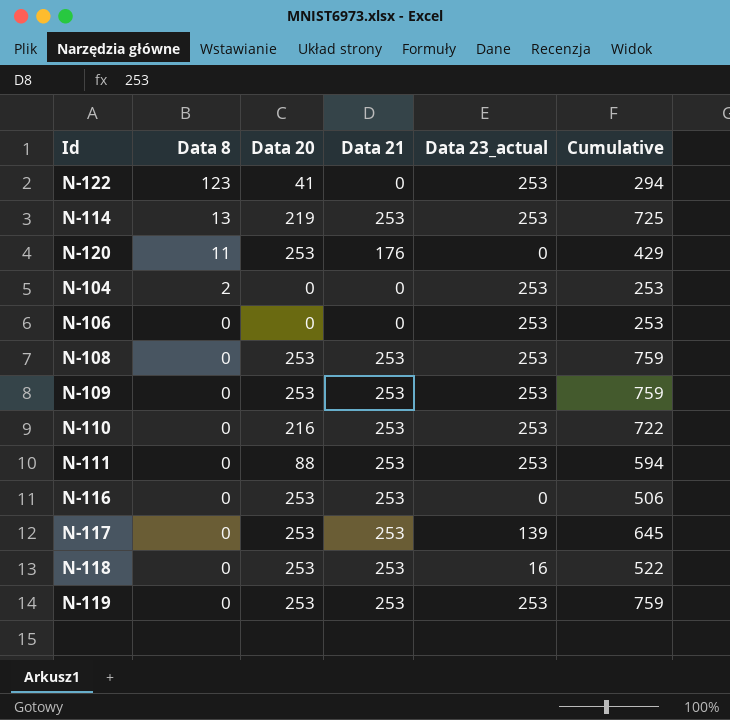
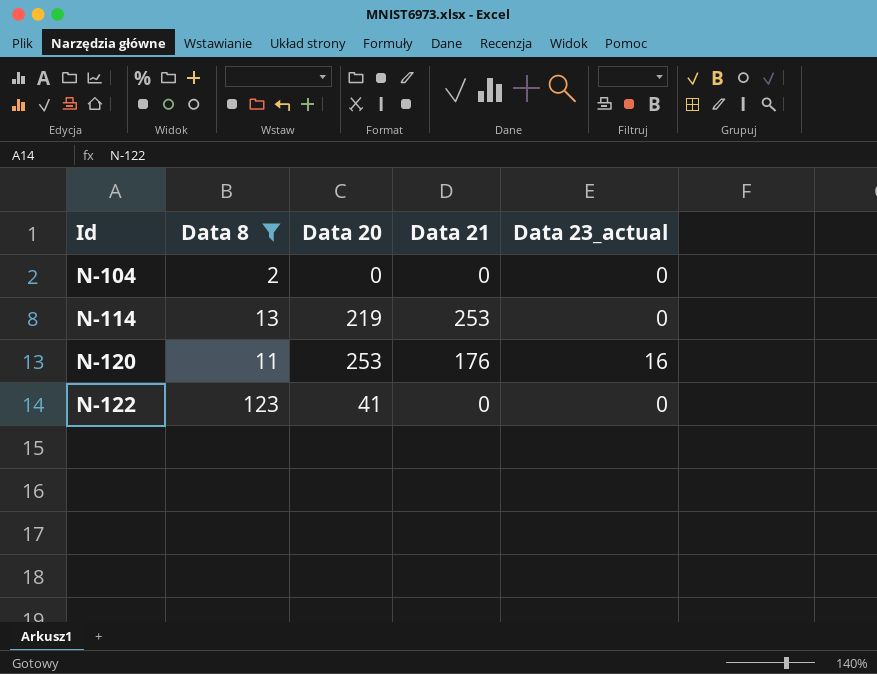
filter: none -> Data 8 != 0
row order: Data 8 descending -> Id ascending
column Cumulative | formula: [Data 20] + [Data 21] + [Data 23_actual] -> none
N-104 | Data 23_actual: 253 -> 0
N-114 | Data 23_actual: 253 -> 0
N-120 | Data 23_actual: 0 -> 16
N-122 | Data 23_actual: 253 -> 0

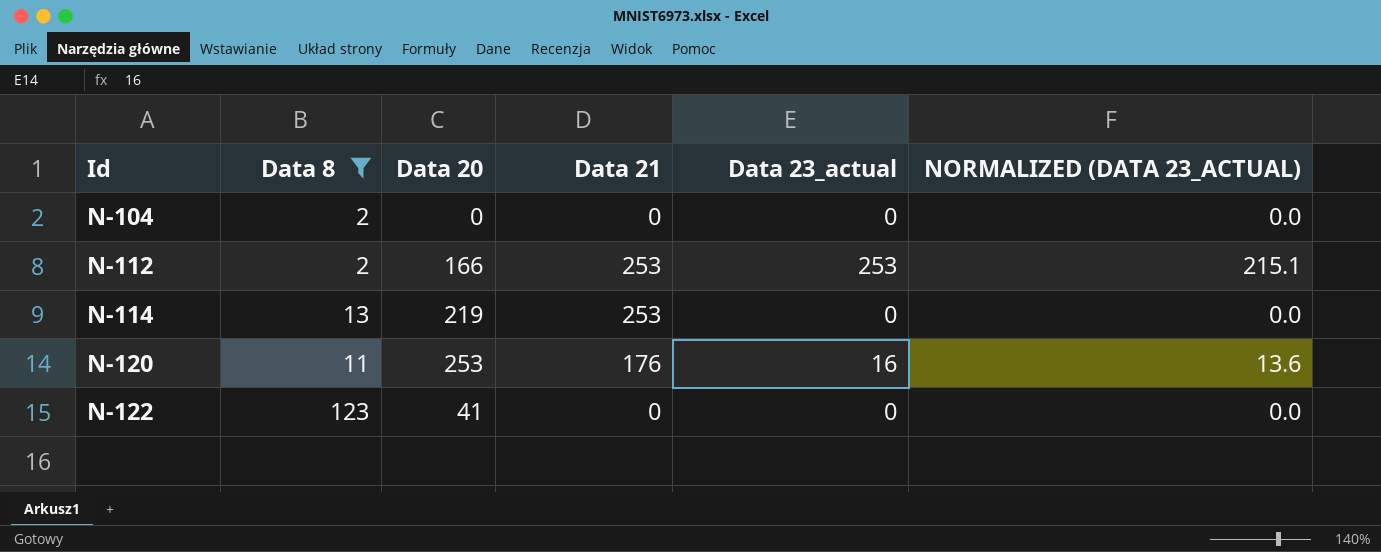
column NORMALIZED (DATA 23_ACTUAL) | formula: none -> [Data 23_actual] * 0.85
row N-112: none -> 2 | 166 | 253 | 253 | 215.1

